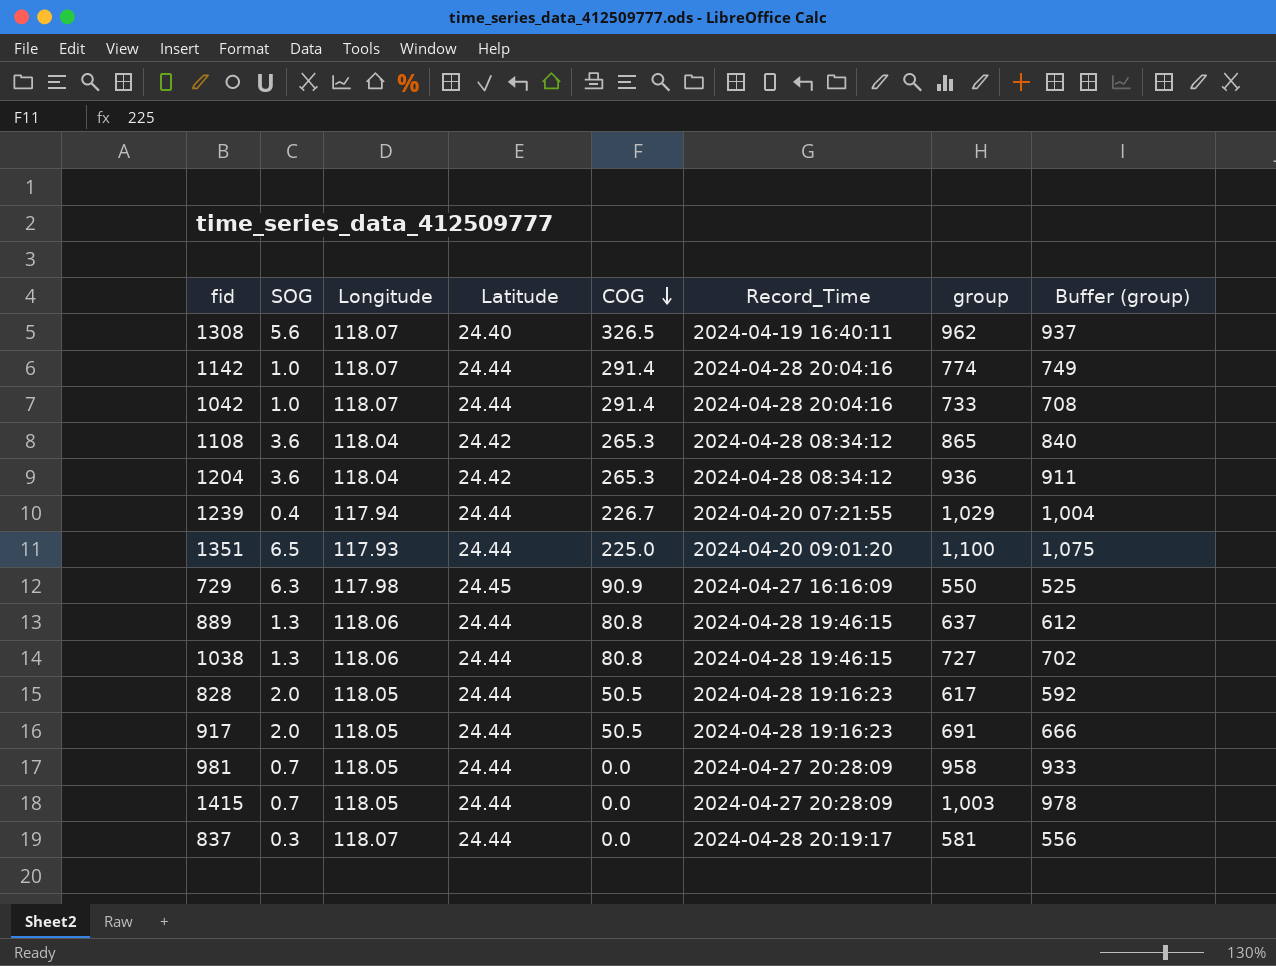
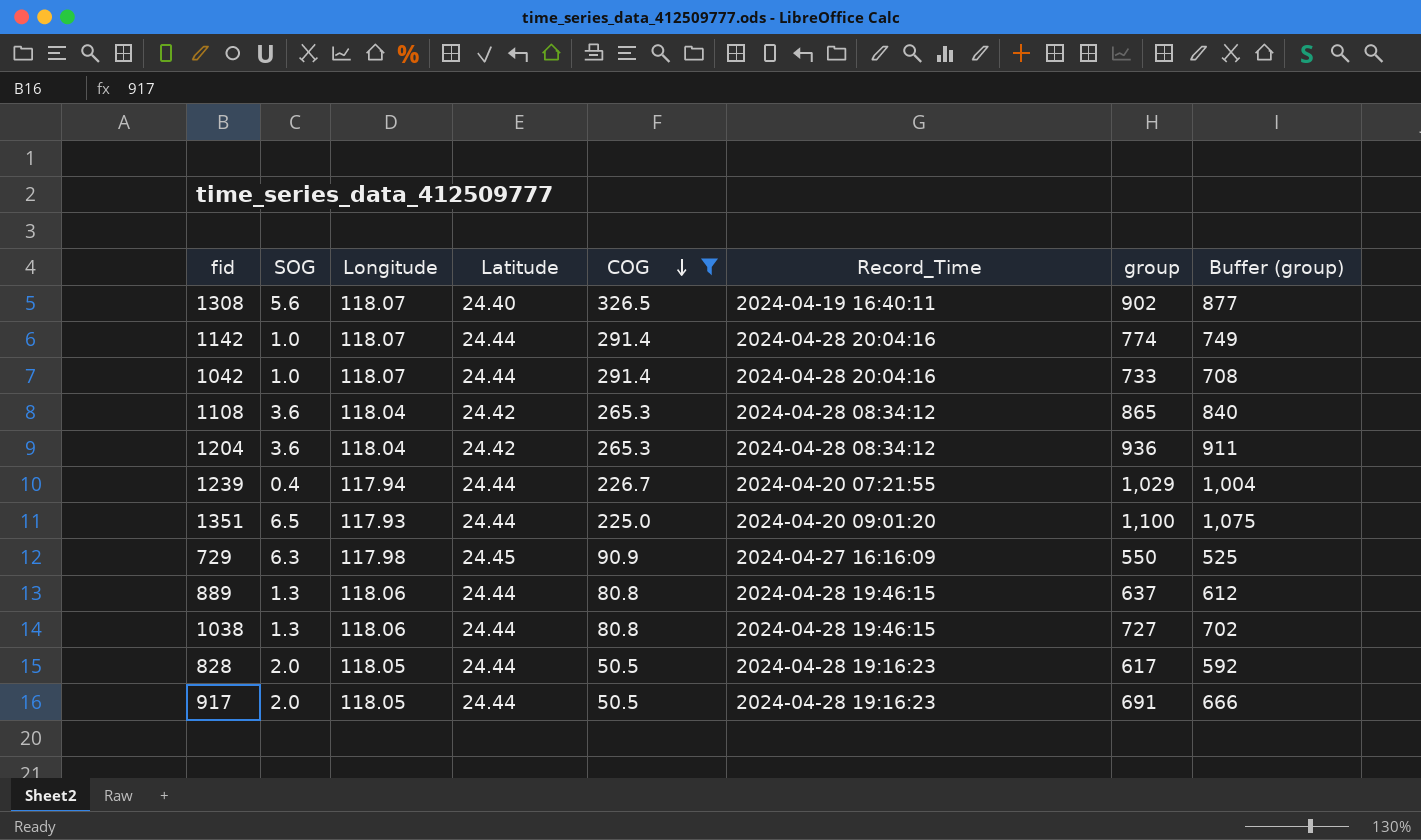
filter: none -> COG != 0.0
1308 | group: 962 -> 902
1308 | Buffer (group): 937 -> 877

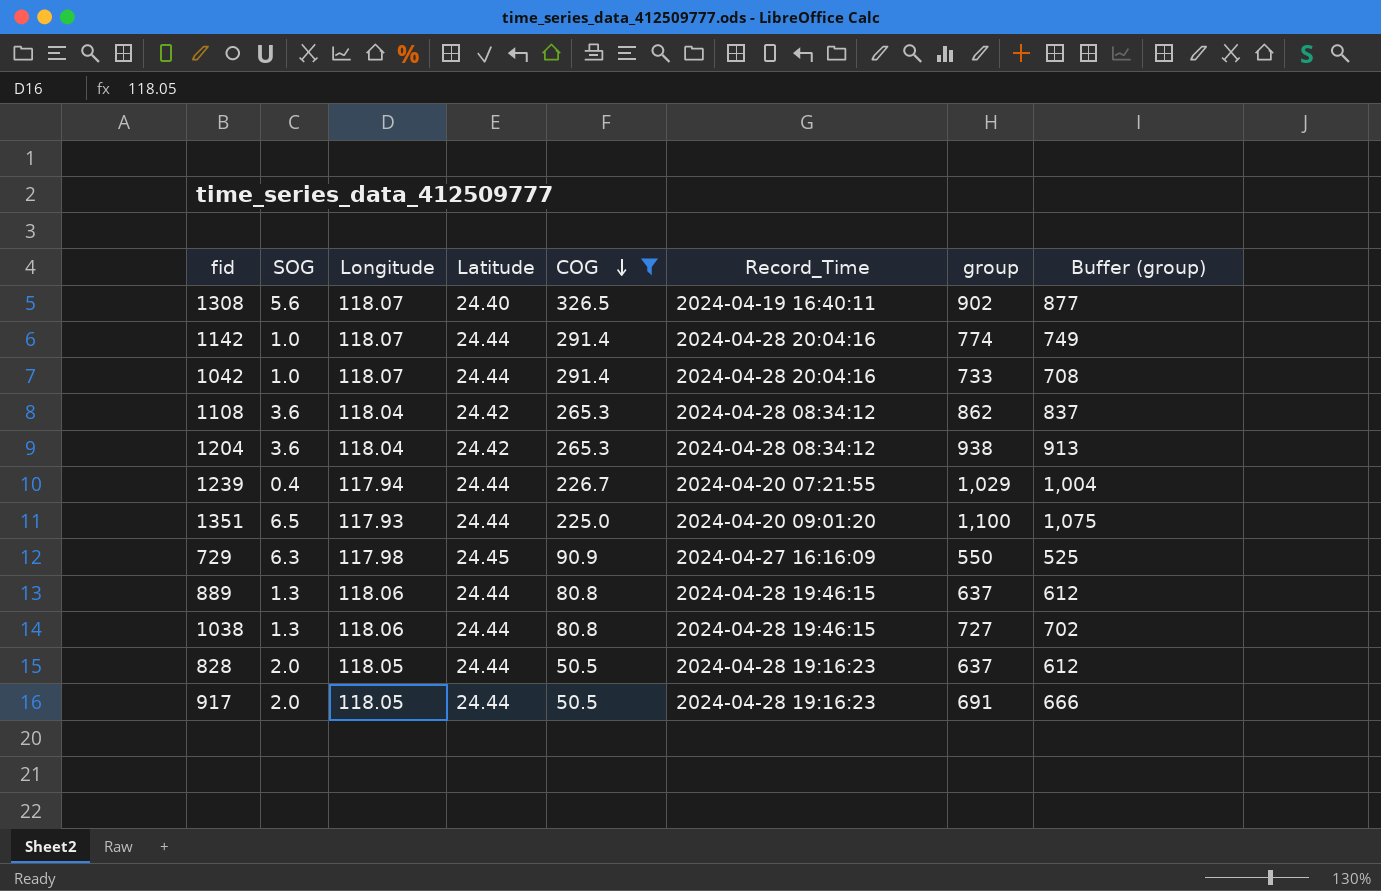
1108 | group: 865 -> 862
1108 | Buffer (group): 840 -> 837
1204 | group: 936 -> 938
1204 | Buffer (group): 911 -> 913
828 | group: 617 -> 637
828 | Buffer (group): 592 -> 612

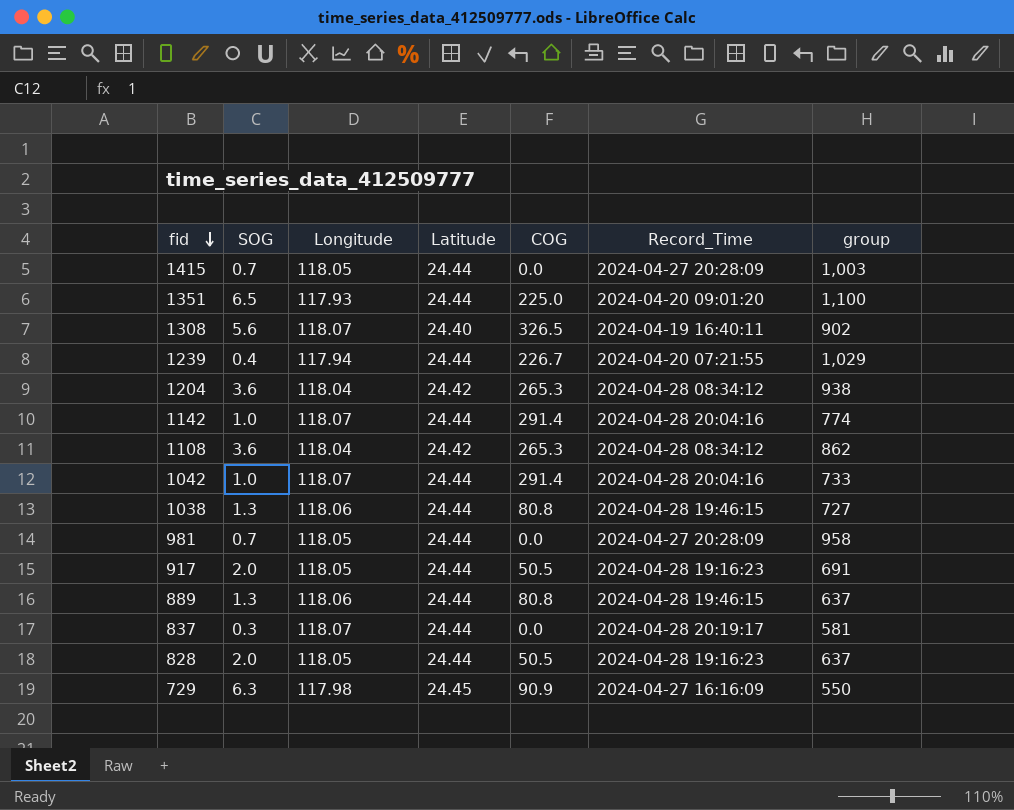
filter: COG != 0.0 -> none
row order: COG descending -> fid descending
column Buffer (group) | formula: [group] - 25 -> none

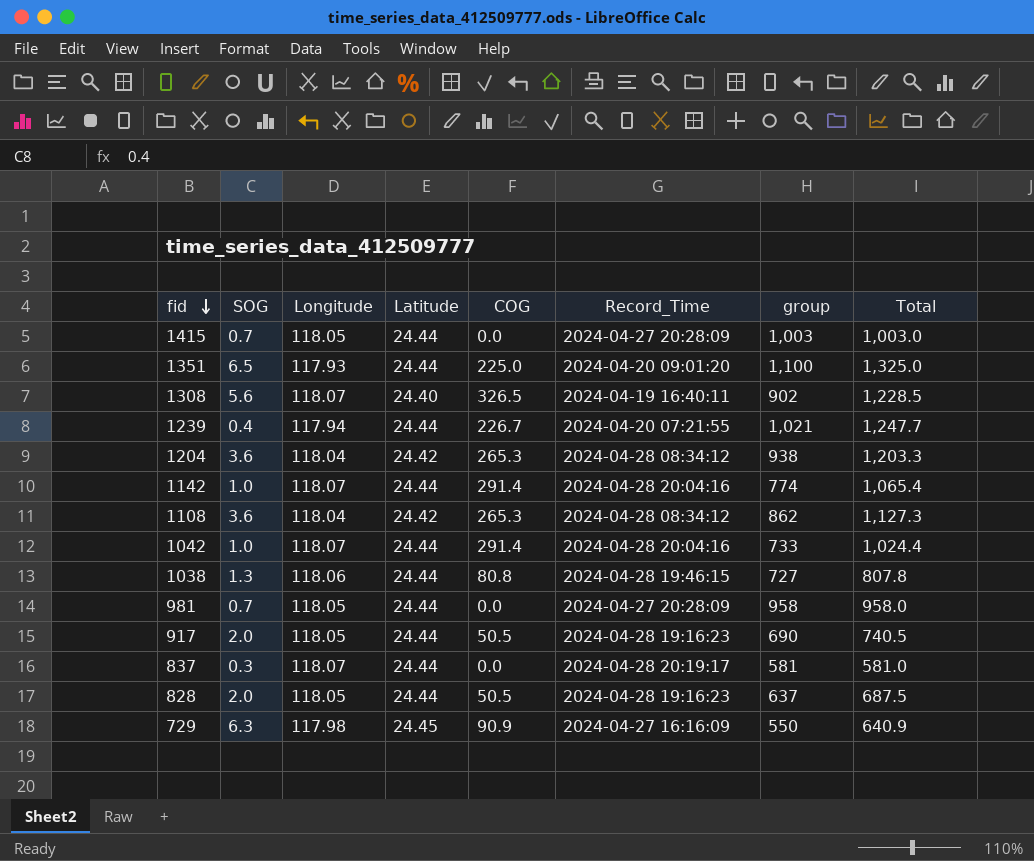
column Total | formula: none -> [COG] + [group]
row 889: 1.3 | 118.06 | 24.44 | 80.8 | 2024-04-28 19:46:15 | 637 -> none
1239 | group: 1,029 -> 1,021
917 | group: 691 -> 690

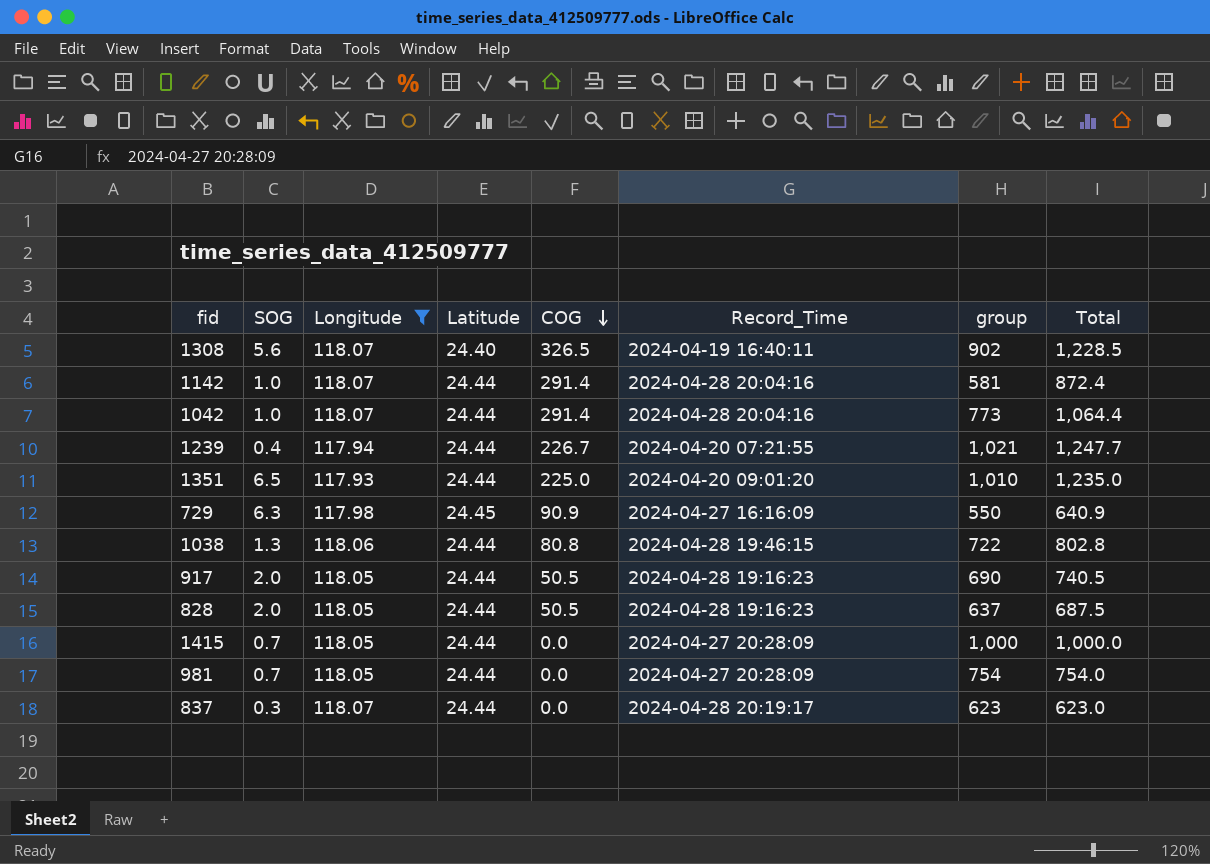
filter: none -> Longitude != 118.04
row order: fid descending -> COG descending
1142 | group: 774 -> 581
1142 | Total: 1,065.4 -> 872.4
1042 | group: 733 -> 773
1042 | Total: 1,024.4 -> 1,064.4
1351 | group: 1,100 -> 1,010
1351 | Total: 1,325.0 -> 1,235.0
1038 | group: 727 -> 722
1038 | Total: 807.8 -> 802.8
1415 | group: 1,003 -> 1,000
1415 | Total: 1,003.0 -> 1,000.0
981 | group: 958 -> 754
981 | Total: 958.0 -> 754.0
837 | group: 581 -> 623
837 | Total: 581.0 -> 623.0

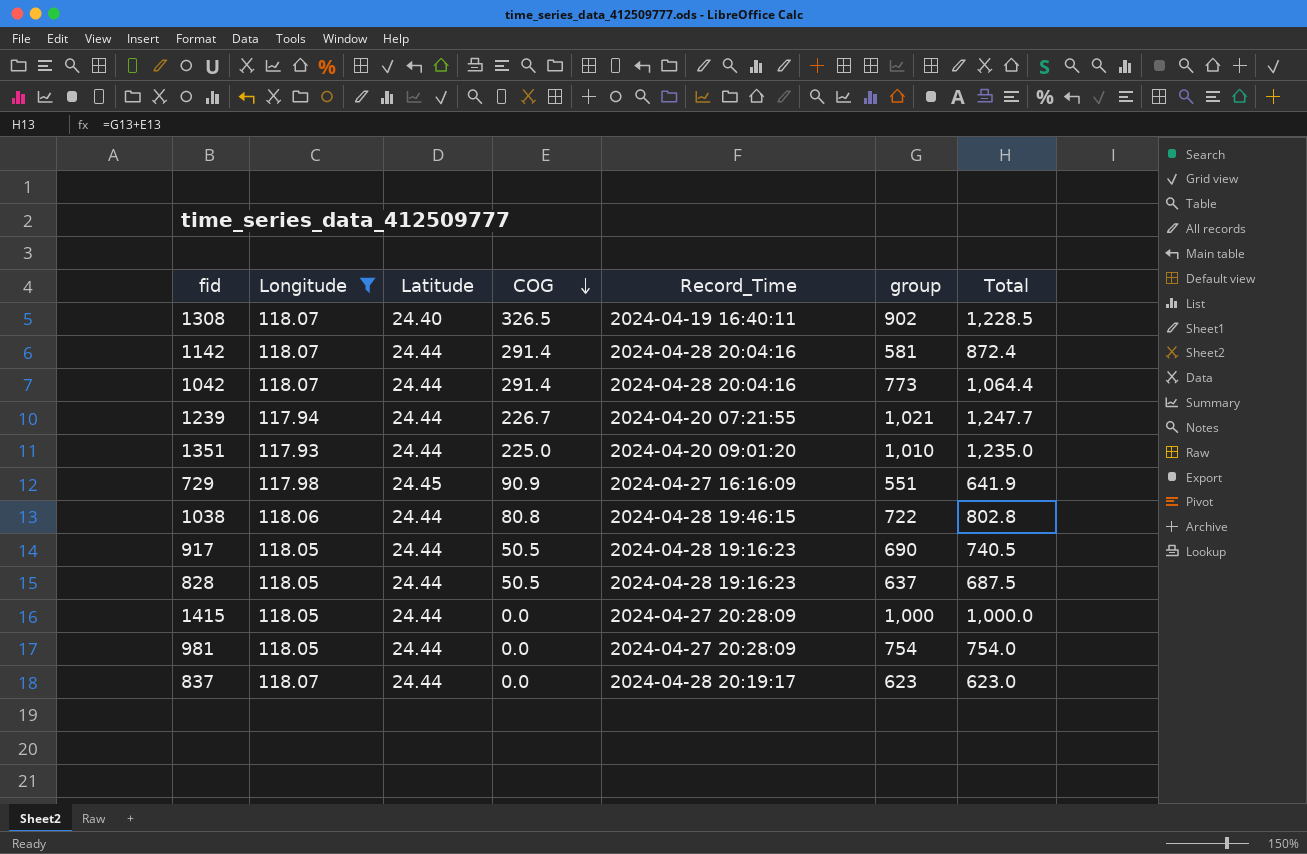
column SOG | position: 2 -> none
729 | group: 550 -> 551
729 | Total: 640.9 -> 641.9

